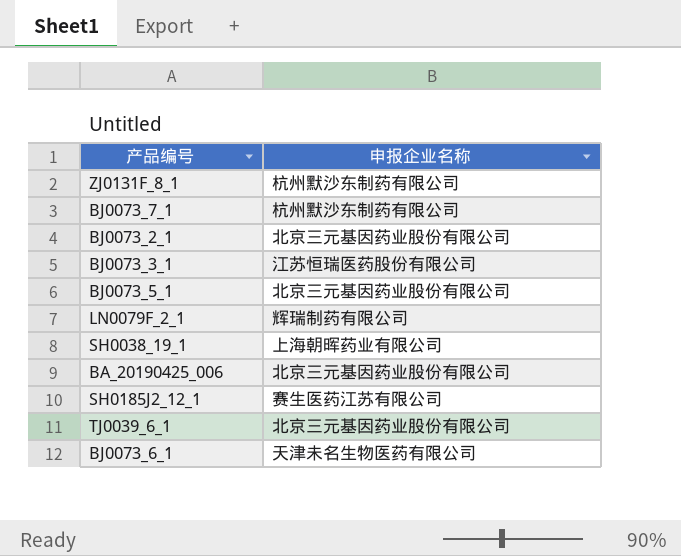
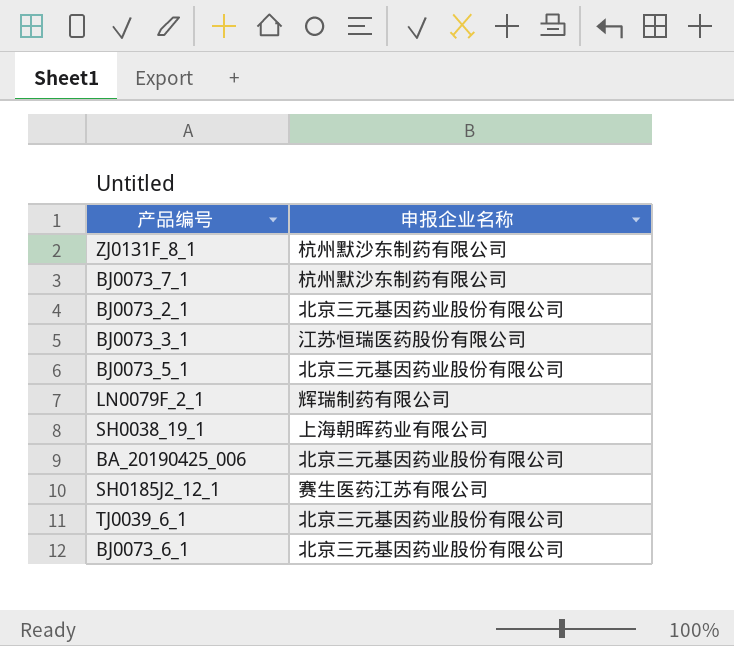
BJ0073_6_1 | 申报企业名称: 天津未名生物医药有限公司 -> 北京三元基因药业股份有限公司

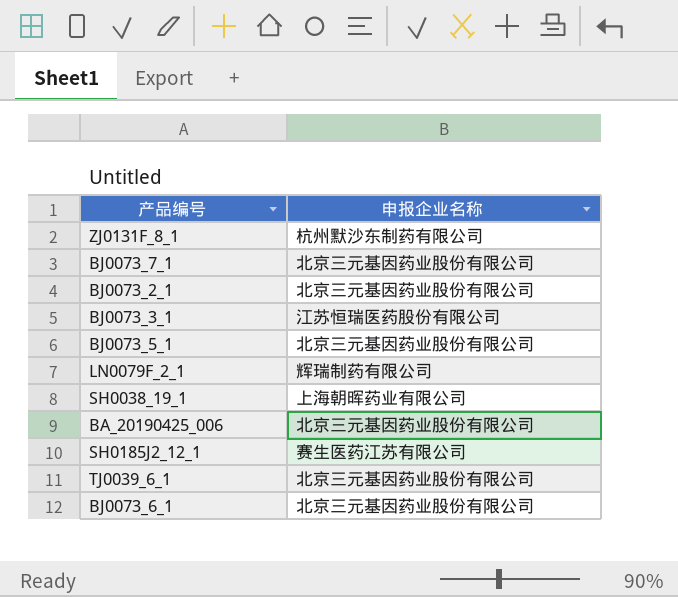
BJ0073_7_1 | 申报企业名称: 杭州默沙东制药有限公司 -> 北京三元基因药业股份有限公司

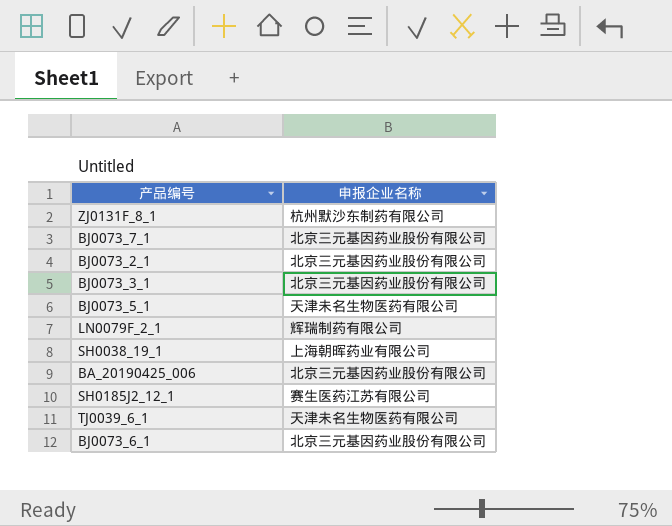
BJ0073_3_1 | 申报企业名称: 江苏恒瑞医药股份有限公司 -> 北京三元基因药业股份有限公司
BJ0073_5_1 | 申报企业名称: 北京三元基因药业股份有限公司 -> 天津未名生物医药有限公司
TJ0039_6_1 | 申报企业名称: 北京三元基因药业股份有限公司 -> 天津未名生物医药有限公司

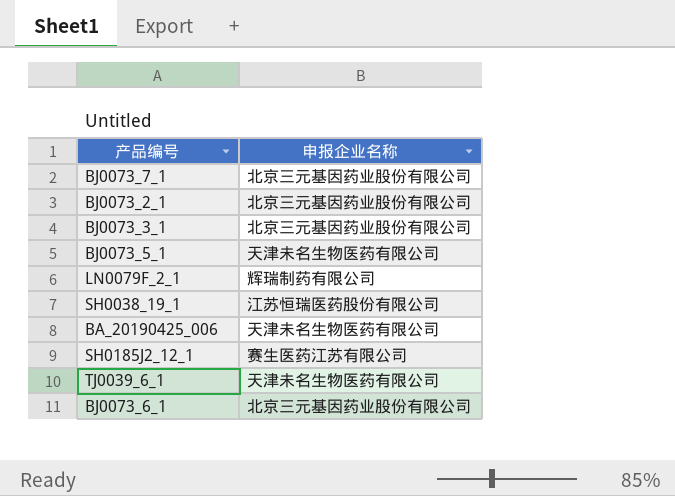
row ZJ0131F_8_1: 杭州默沙东制药有限公司 -> none
SH0038_19_1 | 申报企业名称: 上海朝晖药业有限公司 -> 江苏恒瑞医药股份有限公司
BA_20190425_006 | 申报企业名称: 北京三元基因药业股份有限公司 -> 天津未名生物医药有限公司

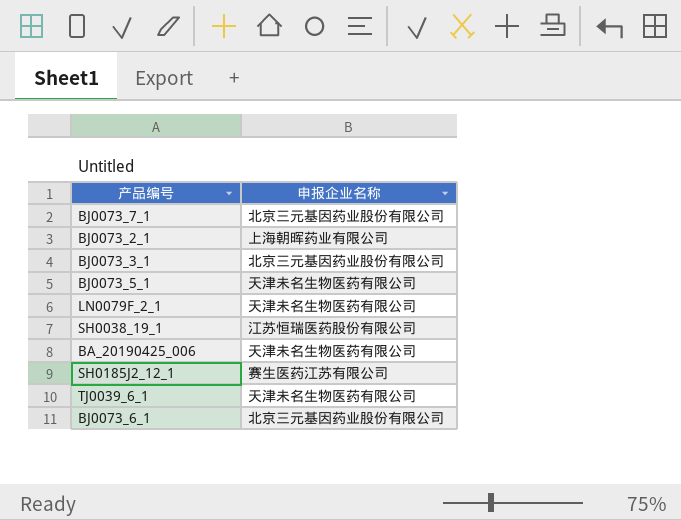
BJ0073_2_1 | 申报企业名称: 北京三元基因药业股份有限公司 -> 上海朝晖药业有限公司
LN0079F_2_1 | 申报企业名称: 辉瑞制药有限公司 -> 天津未名生物医药有限公司

